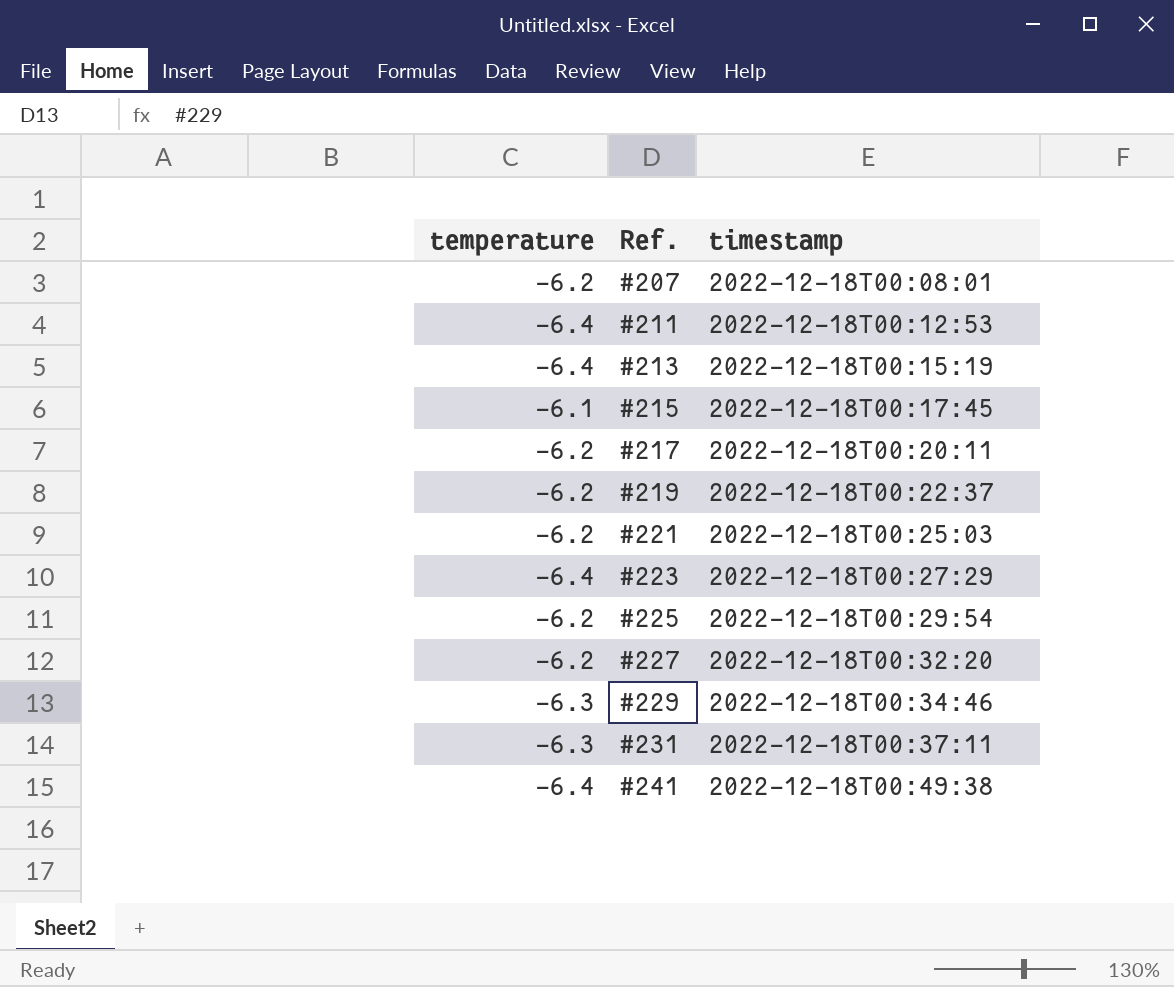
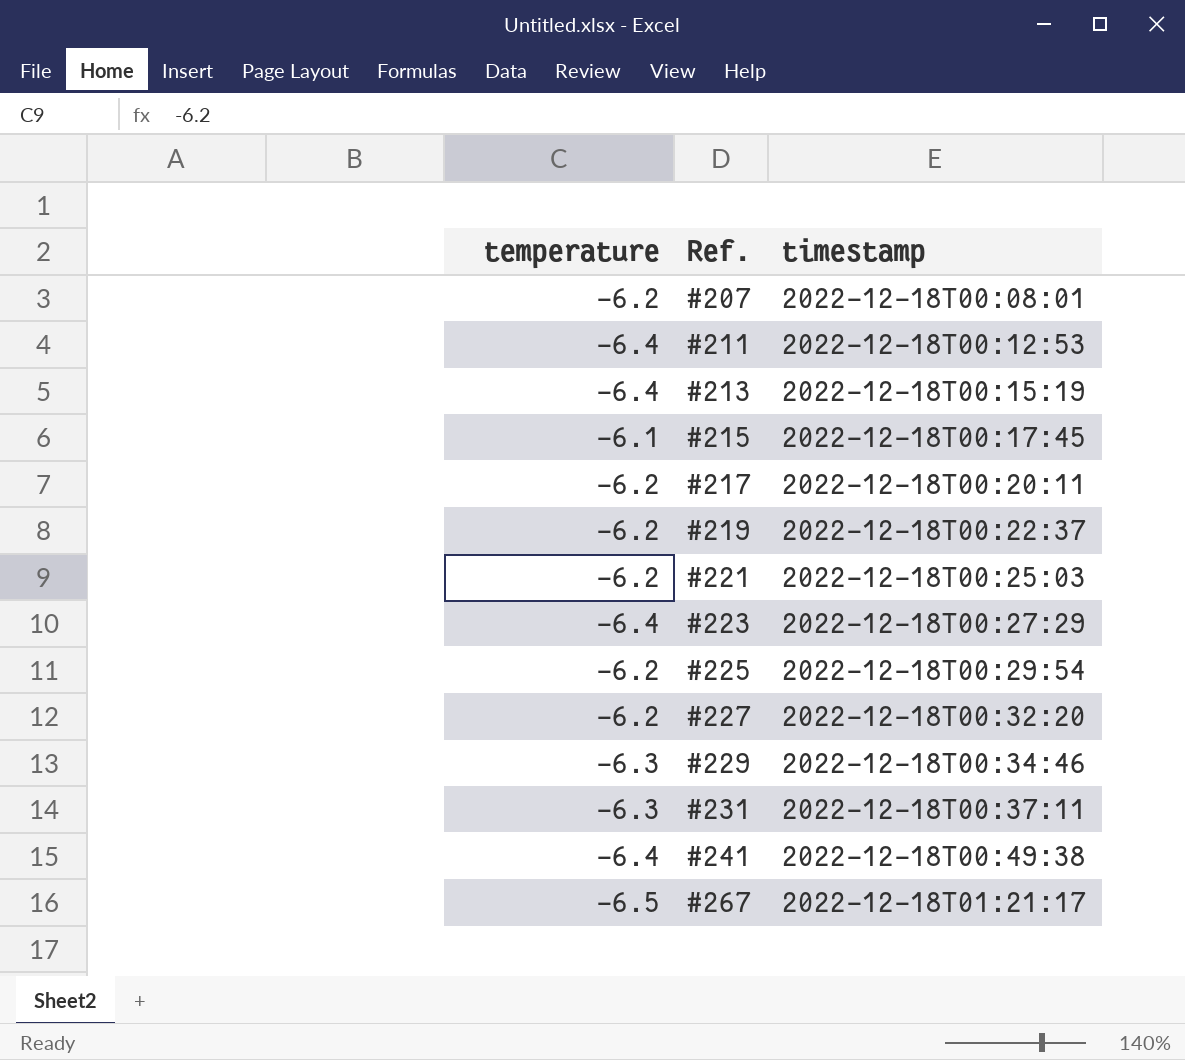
row #267: none -> -6.5 | 2022-12-18T01:21:17

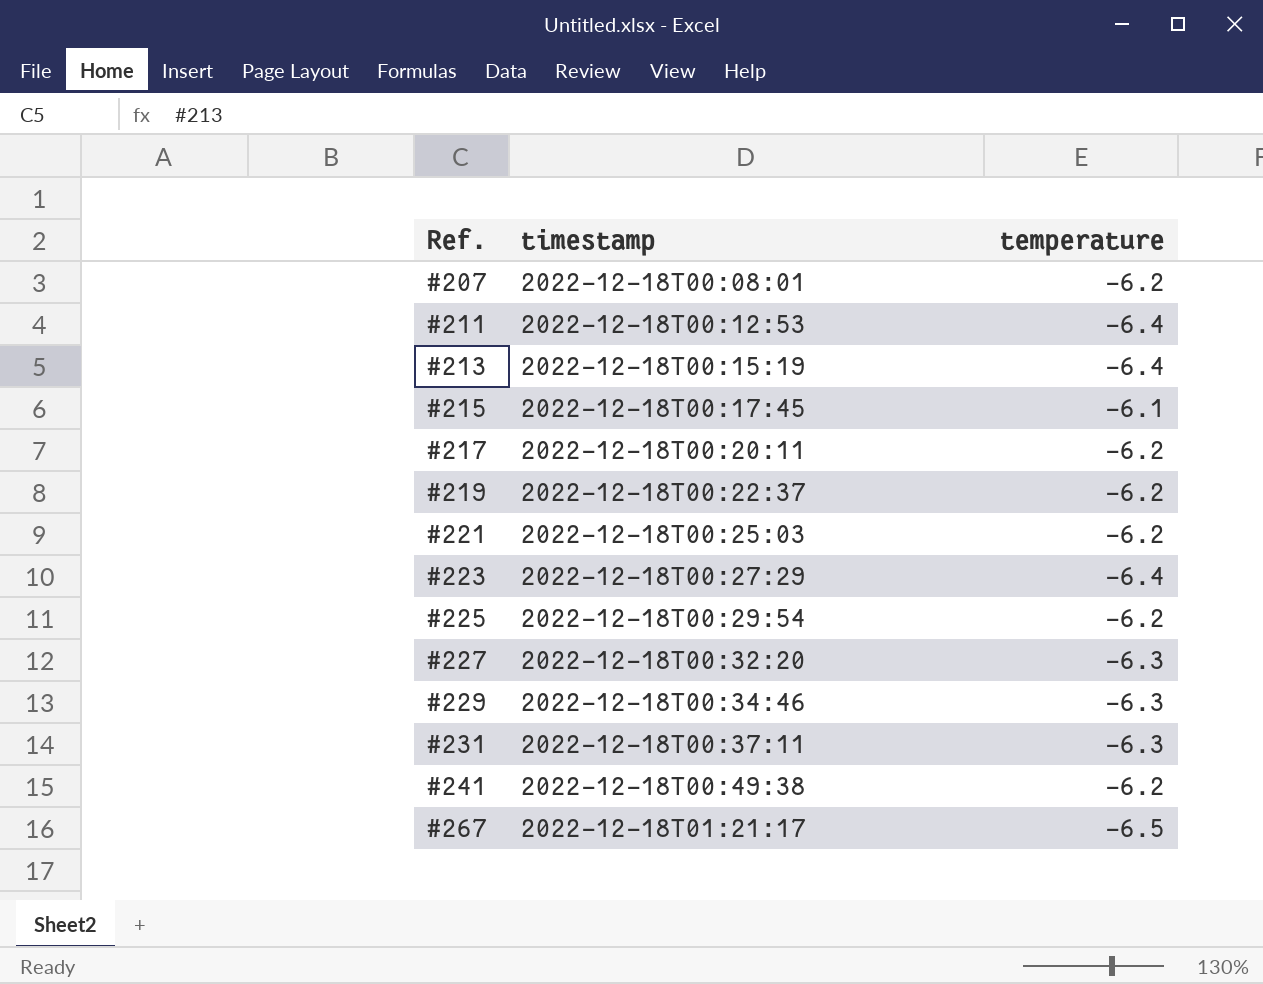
column temperature | position: 1 -> 3
#227 | temperature: -6.2 -> -6.3
#241 | temperature: -6.4 -> -6.2

